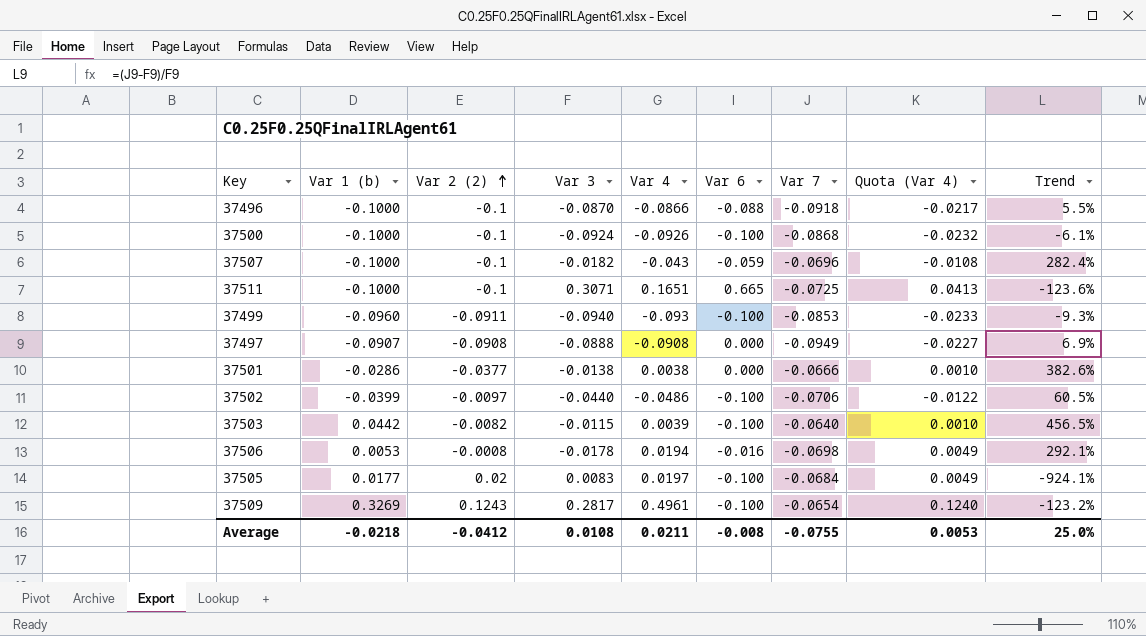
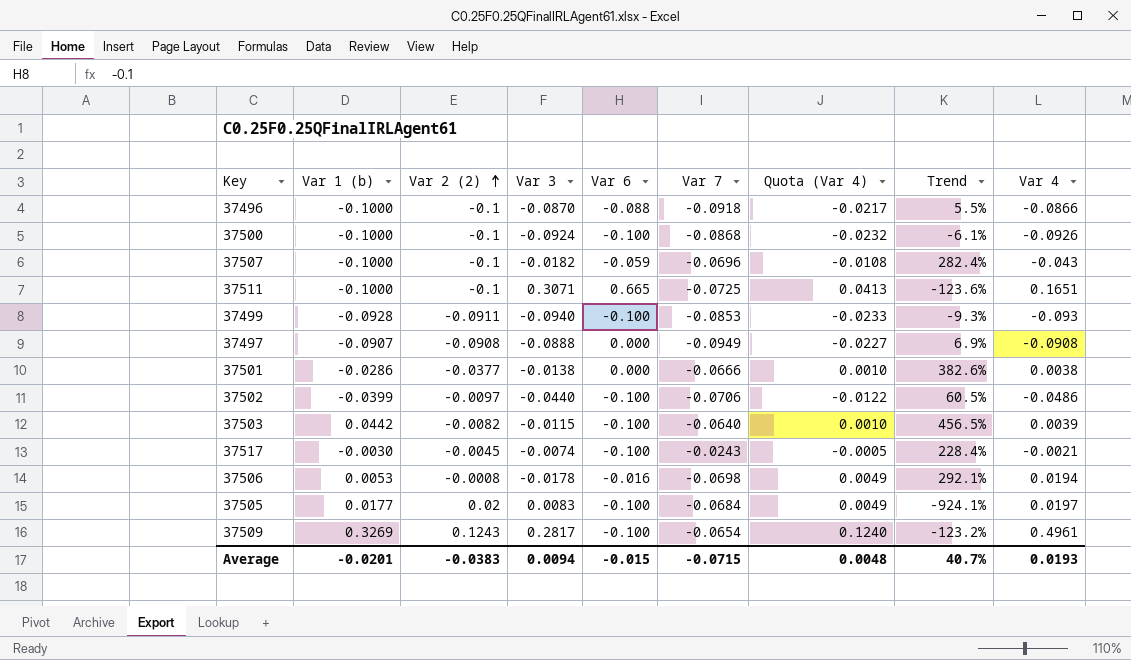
column Var 4 | position: 5 -> 9
37499 | Var 1 (b): -0.0960 -> -0.0928
row 37517: none -> -0.0030 | -0.0045 | -0.0074 | -0.100 | -0.0243 | -0.0005 | 228.4% | -0.0021
Average | Var 1 (b): -0.0218 -> -0.0201
Average | Var 2 (2): -0.0412 -> -0.0383
Average | Var 3: 0.0108 -> 0.0094
Average | Var 6: -0.008 -> -0.015
Average | Var 7: -0.0755 -> -0.0715
Average | Quota (Var 4): 0.0053 -> 0.0048
Average | Trend: 25.0% -> 40.7%
Average | Var 4: 0.0211 -> 0.0193

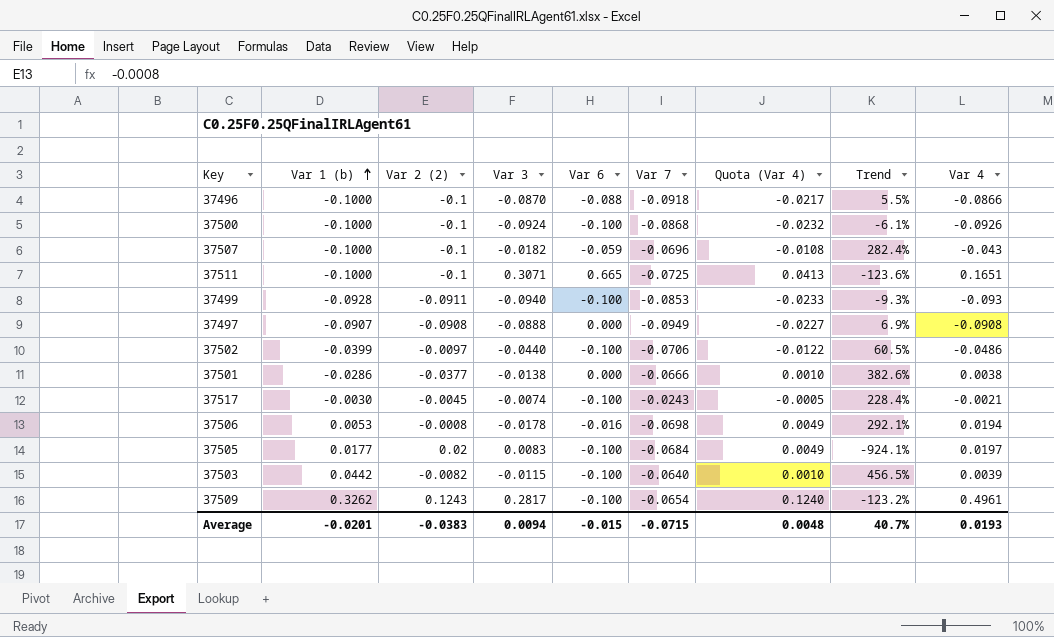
row order: Var 2 (2) ascending -> Var 1 (b) ascending
37509 | Var 1 (b): 0.3269 -> 0.3262

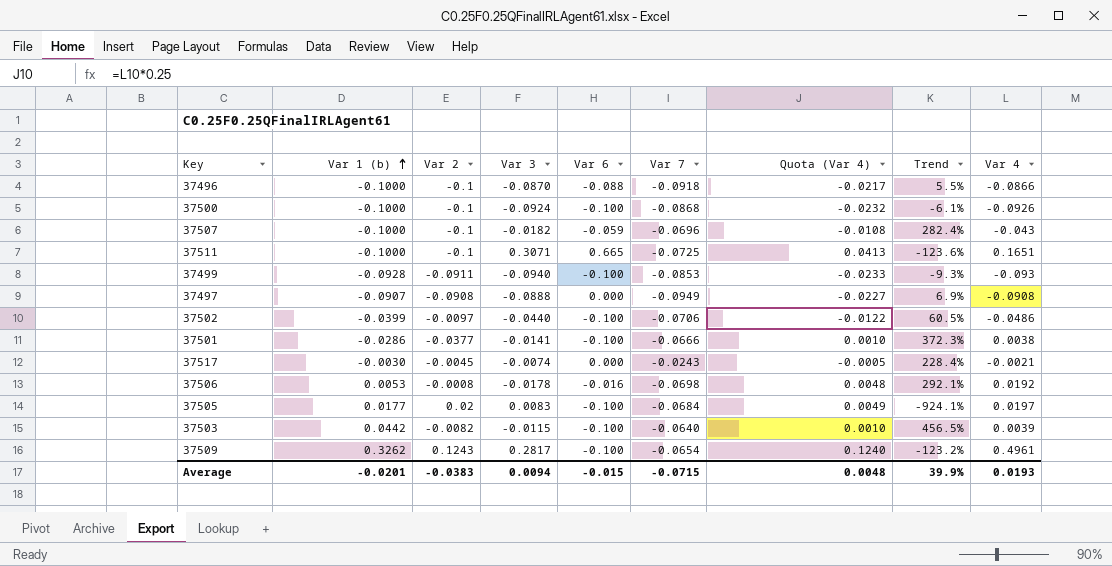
column name: Var 2 (2) -> Var 2
37501 | Var 3: -0.0138 -> -0.0141
37501 | Var 6: 0.000 -> -0.100
37501 | Trend: 382.6% -> 372.3%
37517 | Var 6: -0.100 -> 0.000
37506 | Quota (Var 4): 0.0049 -> 0.0048
37506 | Var 4: 0.0194 -> 0.0192
Average | Trend: 40.7% -> 39.9%

